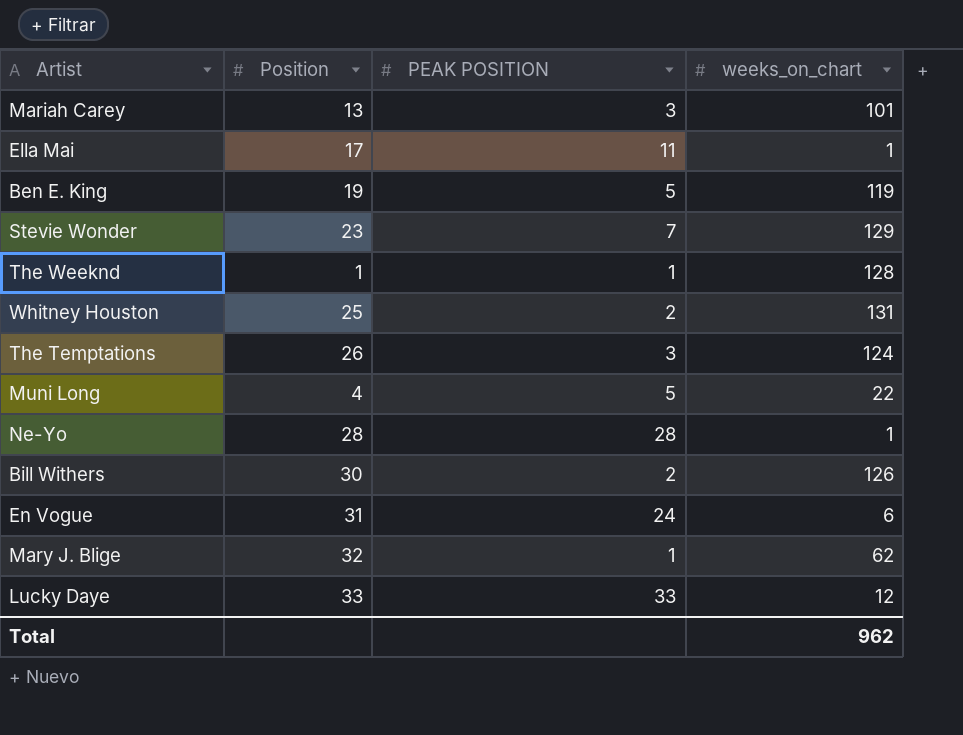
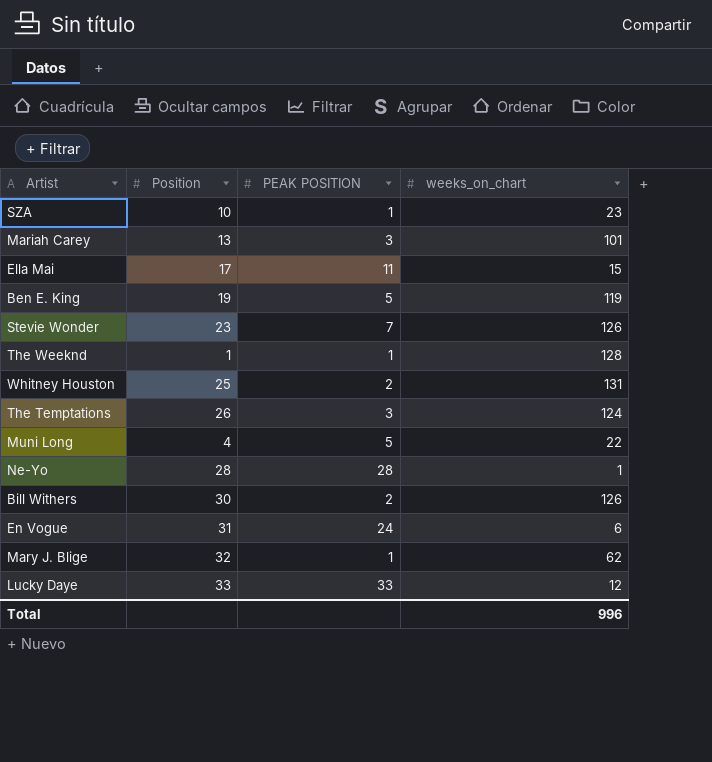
row SZA: none -> 10 | 1 | 23
Ella Mai | weeks_on_chart: 1 -> 15
Stevie Wonder | weeks_on_chart: 129 -> 126
Total | weeks_on_chart: 962 -> 996

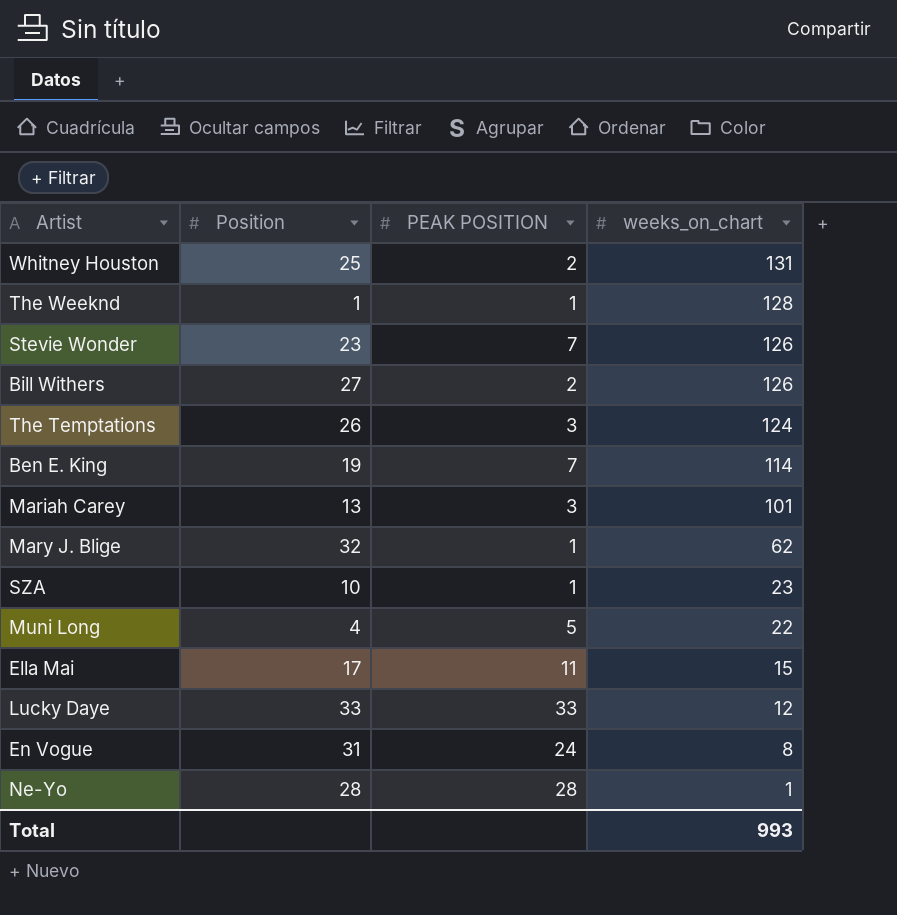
row order: none -> weeks_on_chart descending
Bill Withers | Position: 30 -> 27
Ben E. King | PEAK POSITION: 5 -> 7
Ben E. King | weeks_on_chart: 119 -> 114
En Vogue | weeks_on_chart: 6 -> 8
Total | weeks_on_chart: 996 -> 993

